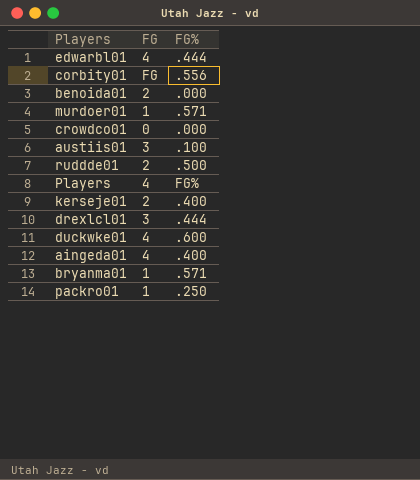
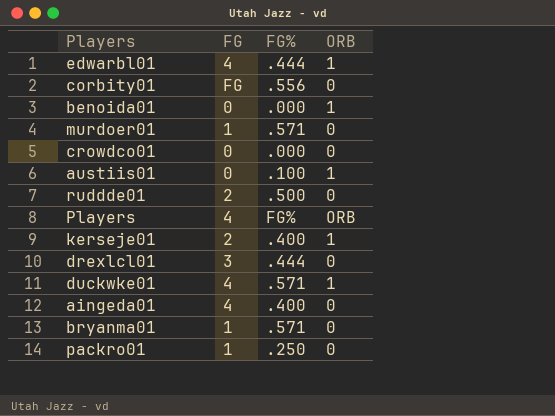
column ORB | position: none -> 4
benoida01 | FG: 2 -> 0
austiis01 | FG: 3 -> 0
duckwke01 | FG%: .600 -> .571

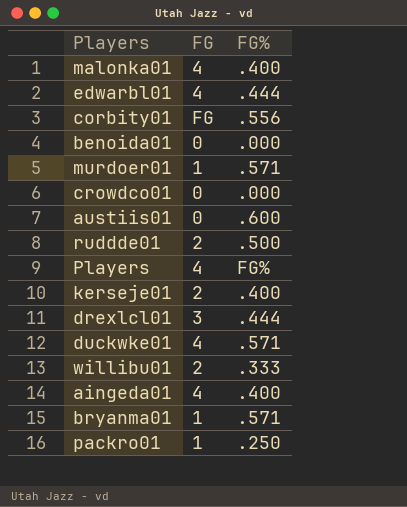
column ORB | position: 4 -> none
row malonka01: none -> 4 | .400
austiis01 | FG%: .100 -> .600
row willibu01: none -> 2 | .333

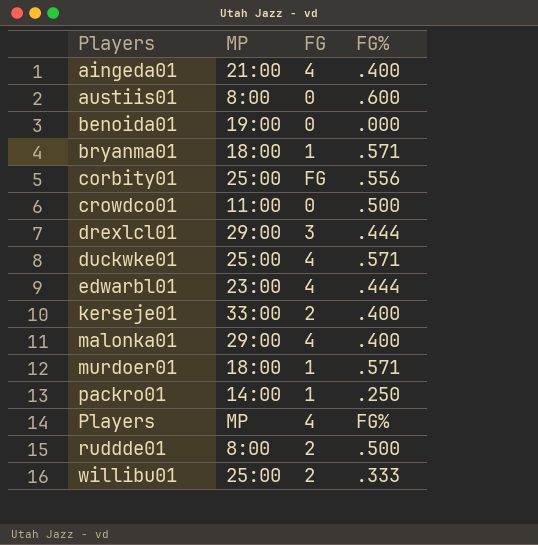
row order: none -> Players ascending
column MP | position: none -> 2
crowdco01 | FG%: .000 -> .500

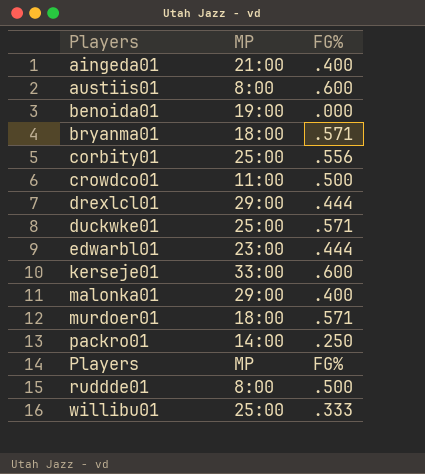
column FG | position: 3 -> none
kerseje01 | FG%: .400 -> .600

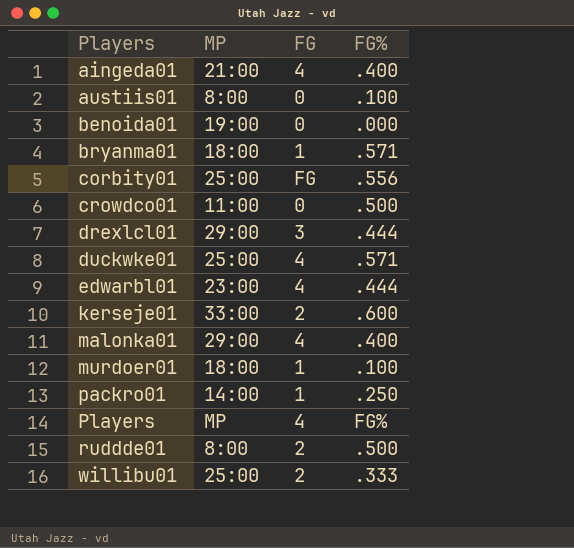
column FG | position: none -> 3
austiis01 | FG%: .600 -> .100
murdoer01 | FG%: .571 -> .100

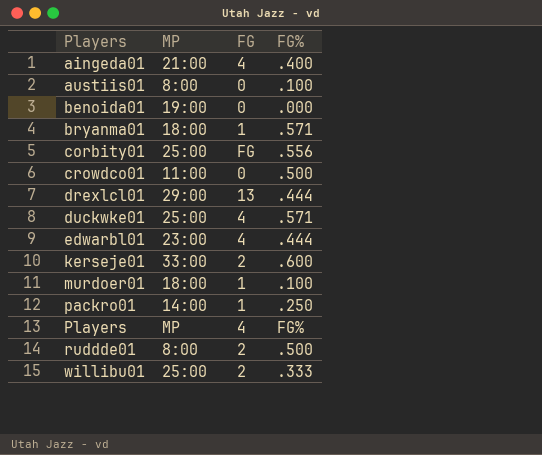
row malonka01: 29:00 | 4 | .400 -> none
drexlcl01 | FG: 3 -> 13

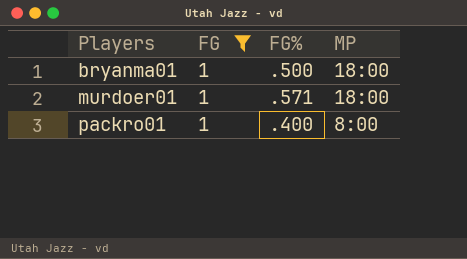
filter: none -> FG = 1
column MP | position: 2 -> 4
bryanma01 | FG%: .571 -> .500
murdoer01 | FG%: .100 -> .571
packro01 | FG%: .250 -> .400
packro01 | MP: 14:00 -> 8:00

